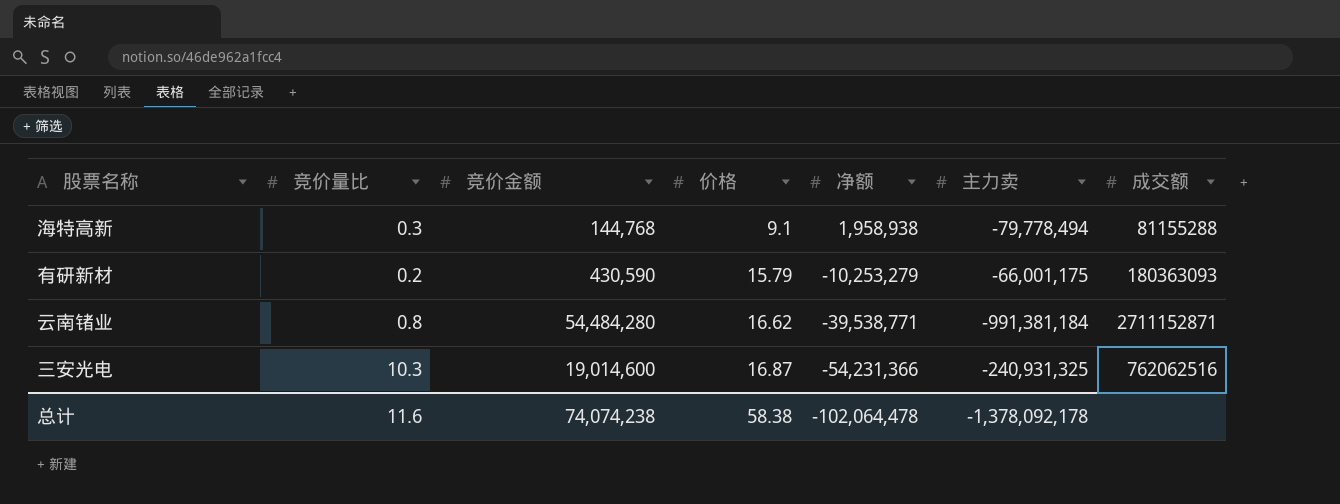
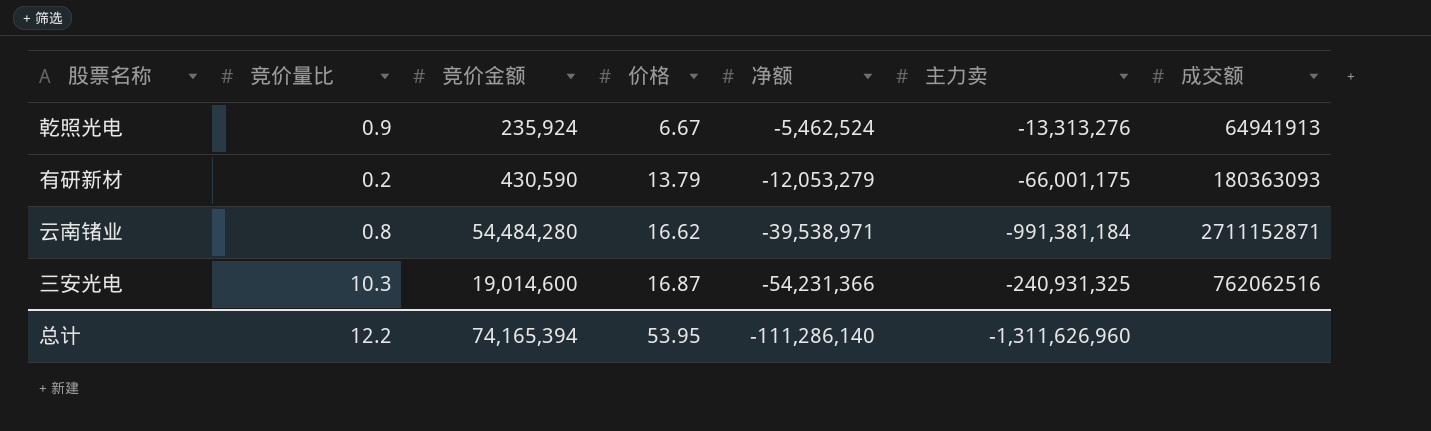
row 海特高新: 0.3 | 144,768 | 9.1 | 1,958,938 | -79,778,494 | 81155288 -> none
row 乾照光电: none -> 0.9 | 235,924 | 6.67 | -5,462,524 | -13,313,276 | 64941913
有研新材 | 价格: 15.79 -> 13.79
有研新材 | 净额: -10,253,279 -> -12,053,279
云南锗业 | 净额: -39,538,771 -> -39,538,971
总计 | 竞价量比: 11.6 -> 12.2
总计 | 竞价金额: 74,074,238 -> 74,165,394
总计 | 价格: 58.38 -> 53.95
总计 | 净额: -102,064,478 -> -111,286,140
总计 | 主力卖: -1,378,092,178 -> -1,311,626,960

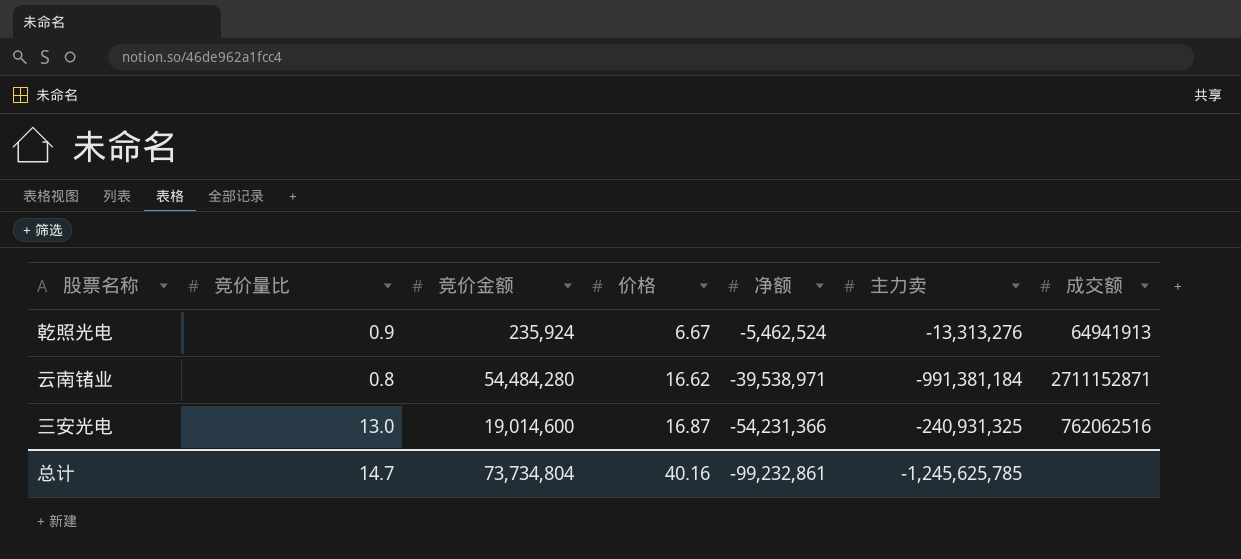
row 有研新材: 0.2 | 430,590 | 13.79 | -12,053,279 | -66,001,175 | 180363093 -> none
三安光电 | 竞价量比: 10.3 -> 13.0
总计 | 竞价量比: 12.2 -> 14.7
总计 | 竞价金额: 74,165,394 -> 73,734,804
总计 | 价格: 53.95 -> 40.16
总计 | 净额: -111,286,140 -> -99,232,861
总计 | 主力卖: -1,311,626,960 -> -1,245,625,785

